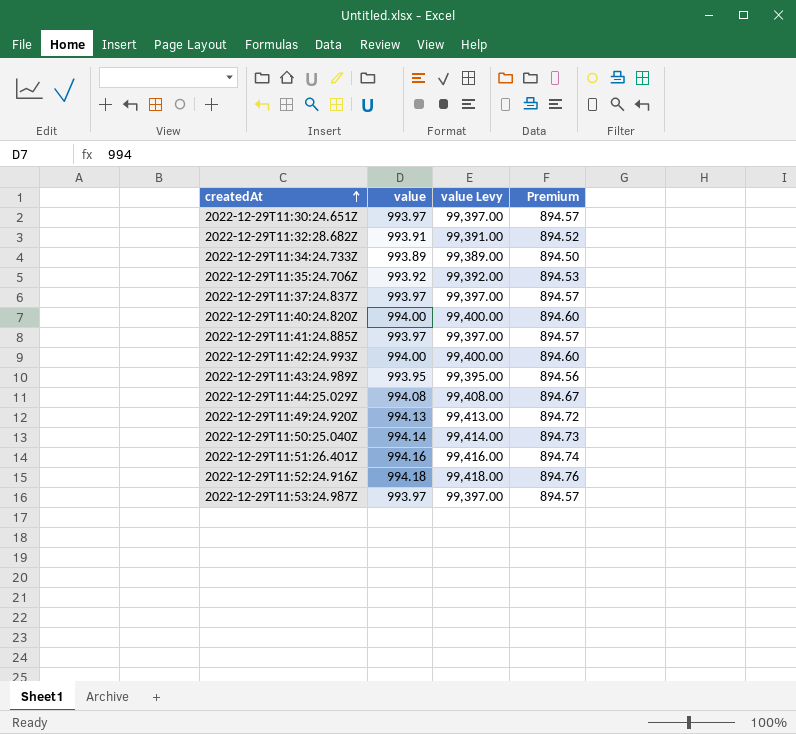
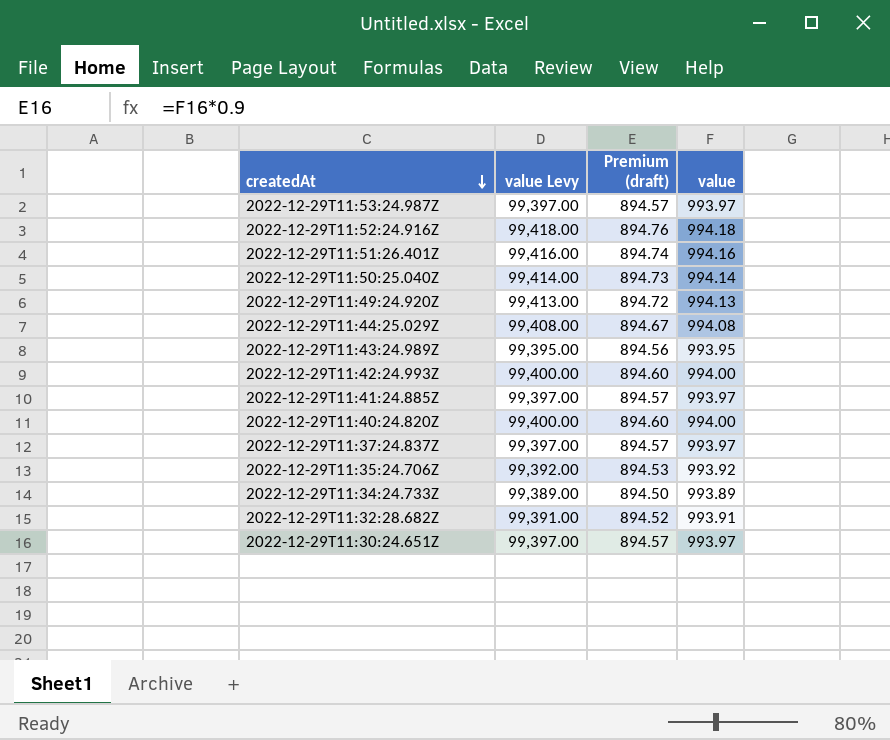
row order: createdAt ascending -> createdAt descending
column name: Premium -> Premium (draft)
column value | position: 2 -> 4

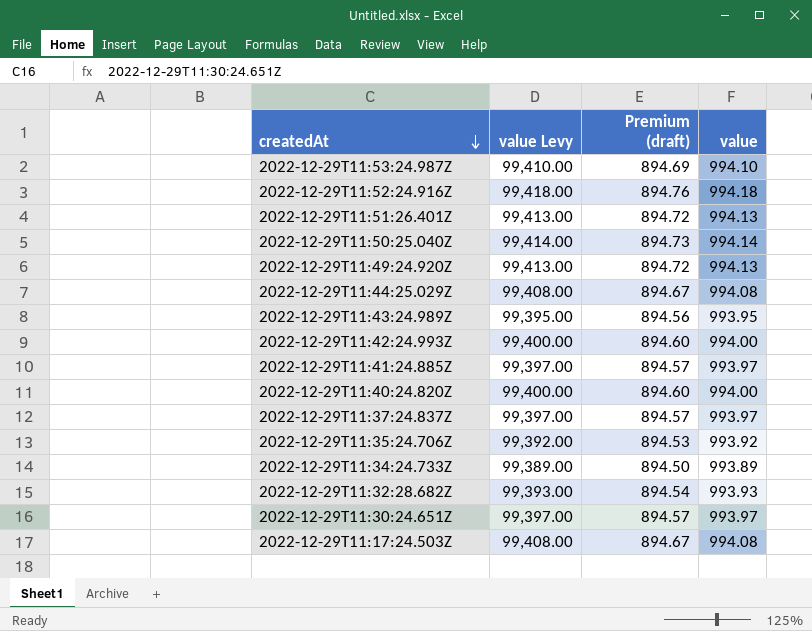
2022-12-29T11:53:24.987Z | value Levy: 99,397.00 -> 99,410.00
2022-12-29T11:53:24.987Z | Premium (draft): 894.57 -> 894.69
2022-12-29T11:53:24.987Z | value: 993.97 -> 994.10
2022-12-29T11:51:26.401Z | value Levy: 99,416.00 -> 99,413.00
2022-12-29T11:51:26.401Z | Premium (draft): 894.74 -> 894.72
2022-12-29T11:51:26.401Z | value: 994.16 -> 994.13
2022-12-29T11:32:28.682Z | value Levy: 99,391.00 -> 99,393.00
2022-12-29T11:32:28.682Z | Premium (draft): 894.52 -> 894.54
2022-12-29T11:32:28.682Z | value: 993.91 -> 993.93
row 2022-12-29T11:17:24.503Z: none -> 99,408.00 | 894.67 | 994.08

